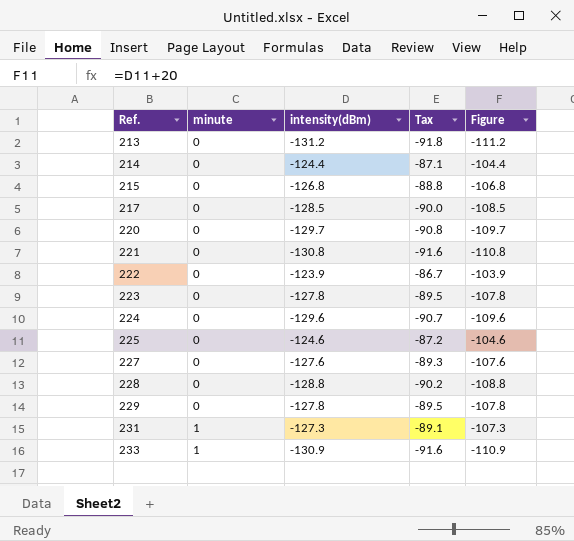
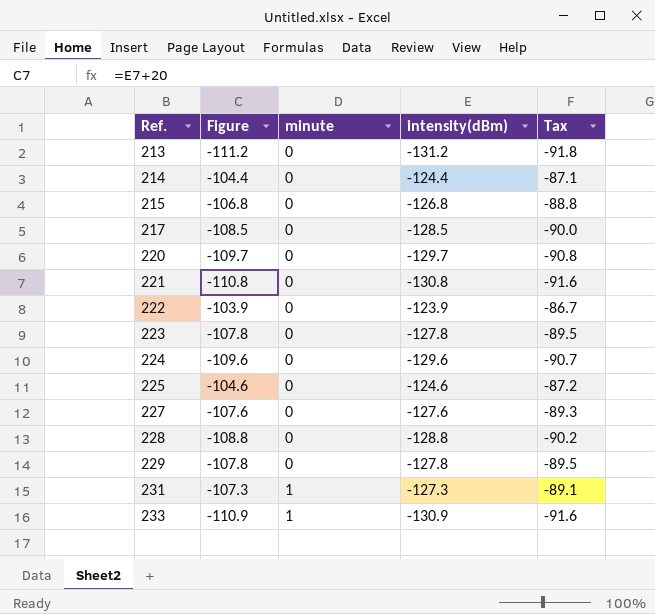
column Figure | position: 5 -> 2

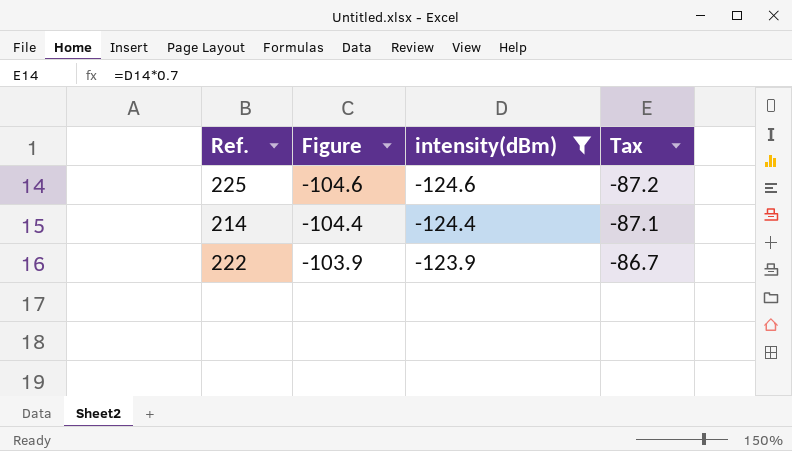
filter: none -> intensity(dBm) >= -124.6
row order: Ref. ascending -> Figure ascending
column minute | position: 3 -> none

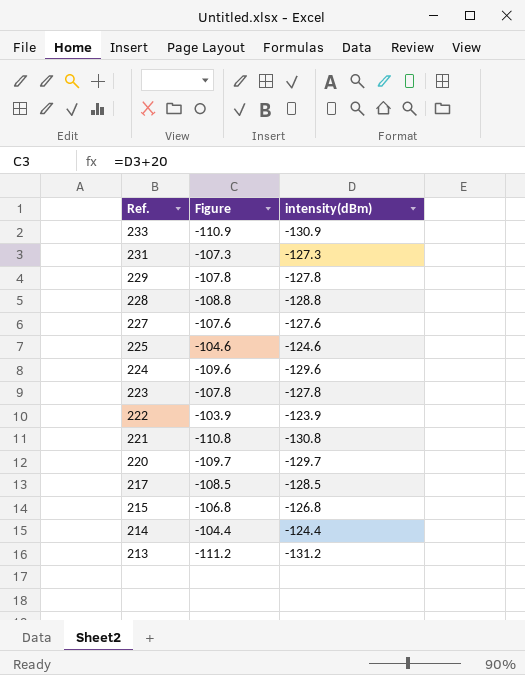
filter: intensity(dBm) >= -124.6 -> none
row order: Figure ascending -> Ref. descending
column Tax | formula: [intensity(dBm)] * 0.7 -> none

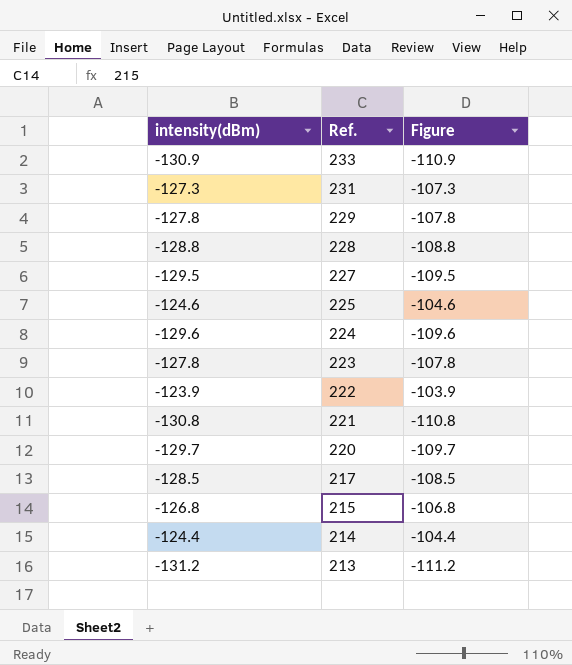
column intensity(dBm) | position: 3 -> 1
227 | intensity(dBm): -127.6 -> -129.5
227 | Figure: -107.6 -> -109.5

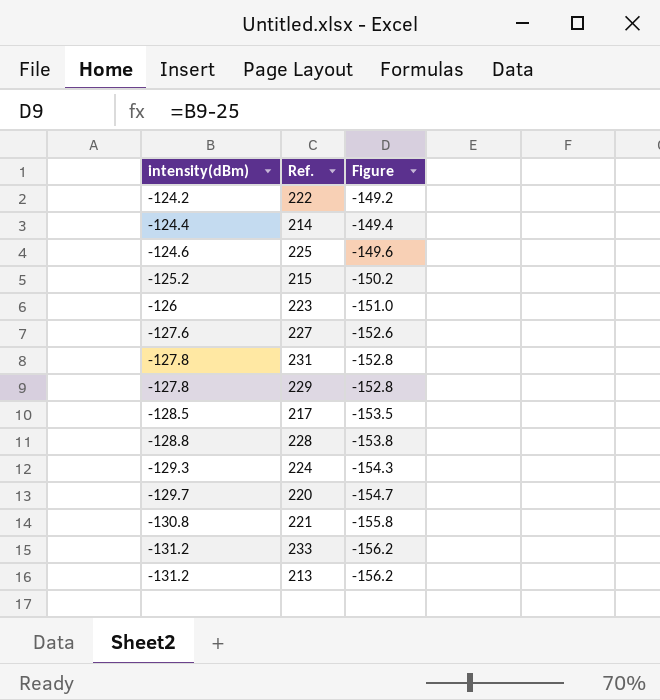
row order: Ref. descending -> intensity(dBm) descending
column Figure | formula: [intensity(dBm)] + 20 -> [intensity(dBm)] - 25
222 | intensity(dBm): -123.9 -> -124.2
215 | intensity(dBm): -126.8 -> -125.2
223 | intensity(dBm): -127.8 -> -126
227 | intensity(dBm): -129.5 -> -127.6
231 | intensity(dBm): -127.3 -> -127.8
224 | intensity(dBm): -129.6 -> -129.3
233 | intensity(dBm): -130.9 -> -131.2

